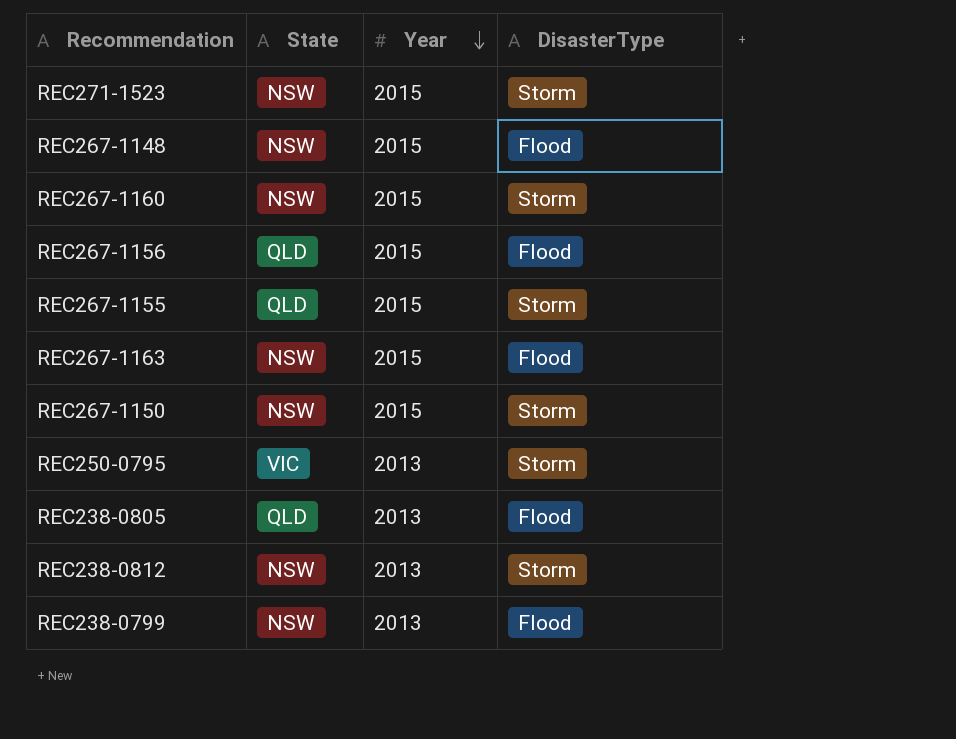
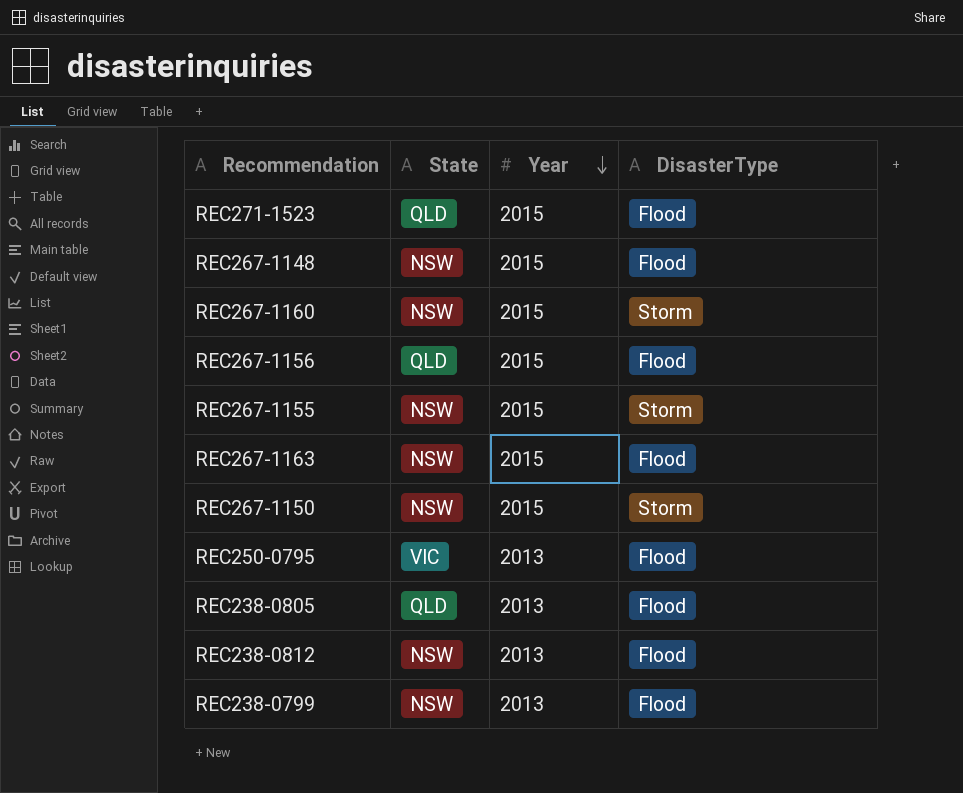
REC271-1523 | State: NSW -> QLD
REC271-1523 | DisasterType: Storm -> Flood
REC267-1155 | State: QLD -> NSW
REC250-0795 | DisasterType: Storm -> Flood
REC238-0812 | DisasterType: Storm -> Flood

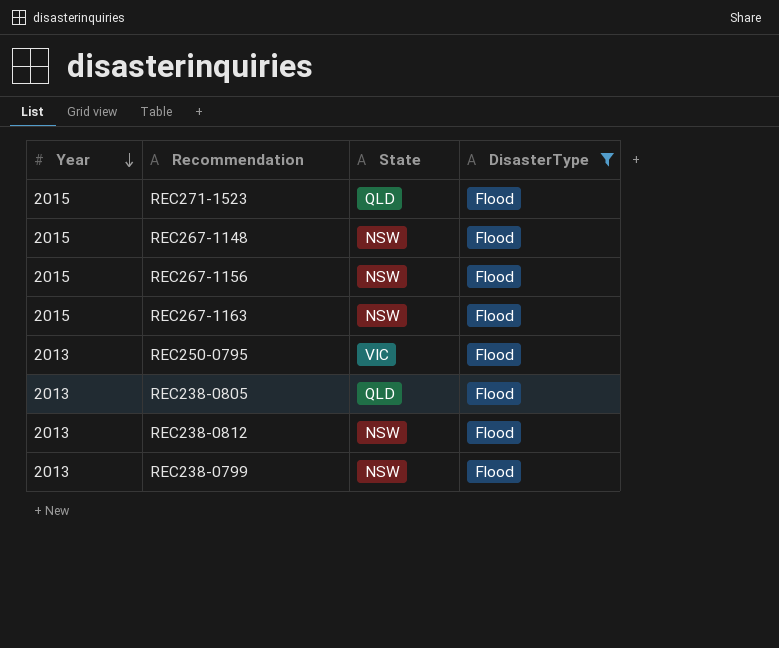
filter: none -> DisasterType = Flood
column Year | position: 3 -> 1
REC267-1156 | State: QLD -> NSW

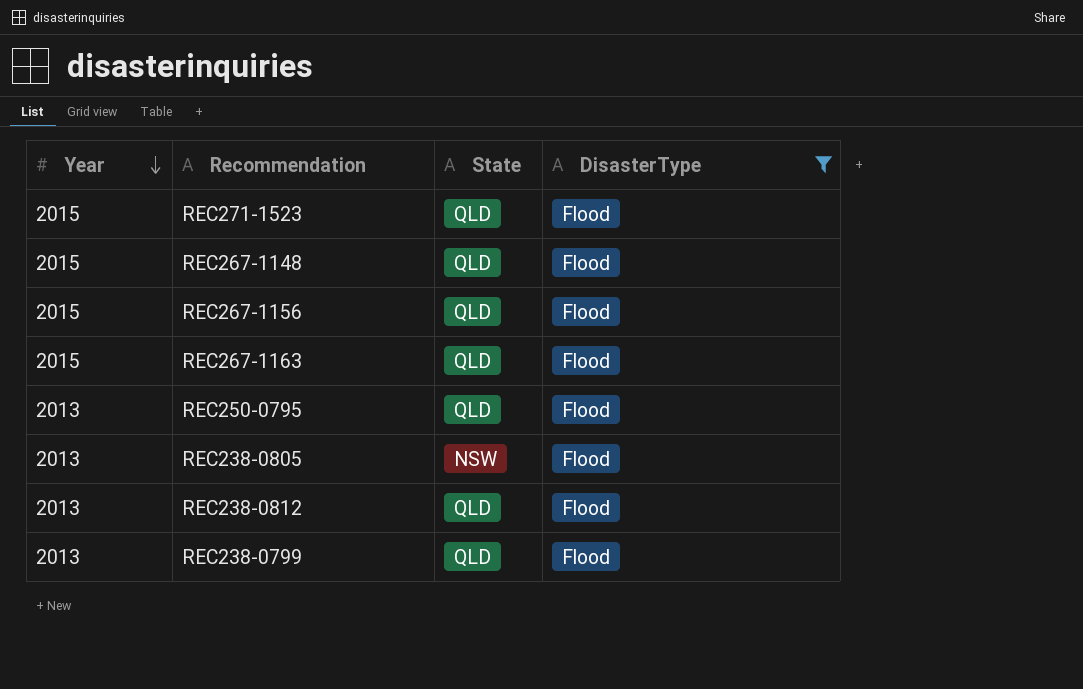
REC267-1148 | State: NSW -> QLD
REC267-1156 | State: NSW -> QLD
REC267-1163 | State: NSW -> QLD
REC250-0795 | State: VIC -> QLD
REC238-0805 | State: QLD -> NSW
REC238-0812 | State: NSW -> QLD
REC238-0799 | State: NSW -> QLD

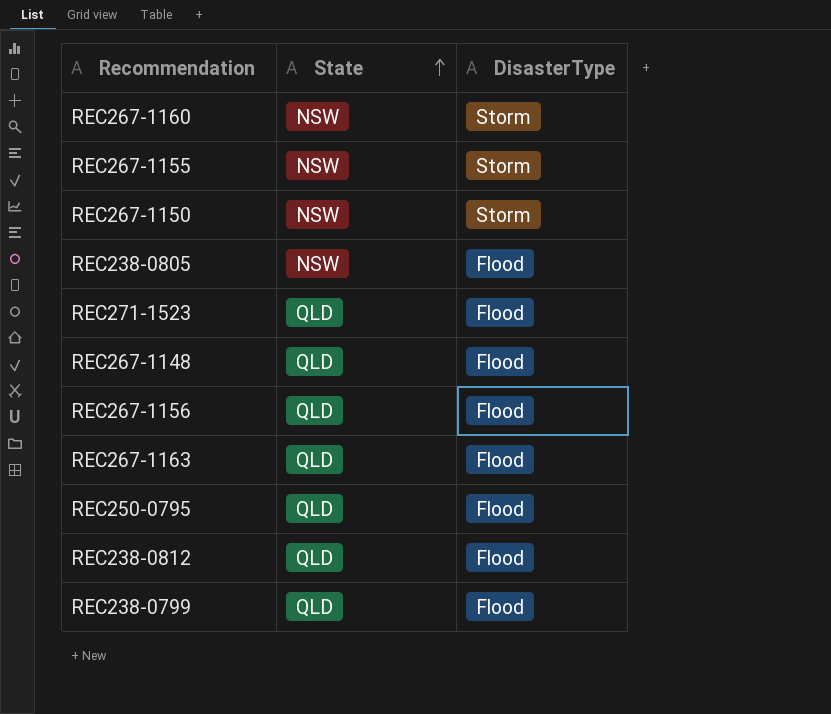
filter: DisasterType = Flood -> none
row order: Year descending -> State ascending
column Year | position: 1 -> none

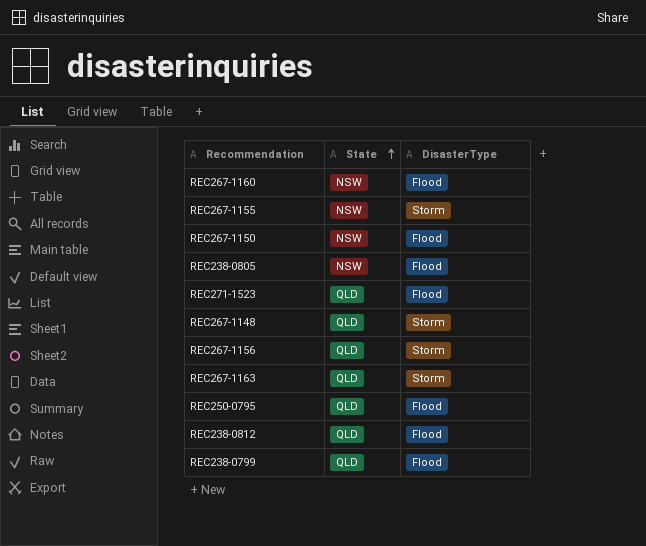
REC267-1160 | DisasterType: Storm -> Flood
REC267-1150 | DisasterType: Storm -> Flood
REC267-1148 | DisasterType: Flood -> Storm
REC267-1156 | DisasterType: Flood -> Storm
REC267-1163 | DisasterType: Flood -> Storm

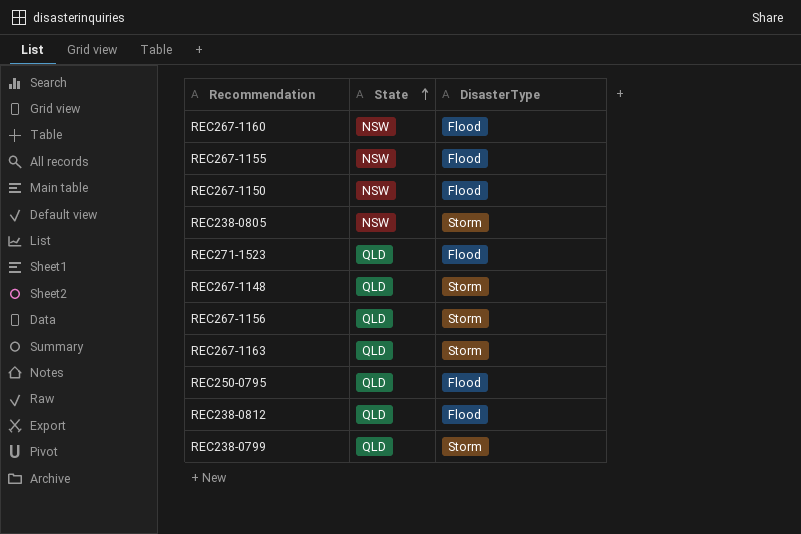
REC267-1155 | DisasterType: Storm -> Flood
REC238-0805 | DisasterType: Flood -> Storm
REC238-0799 | DisasterType: Flood -> Storm

